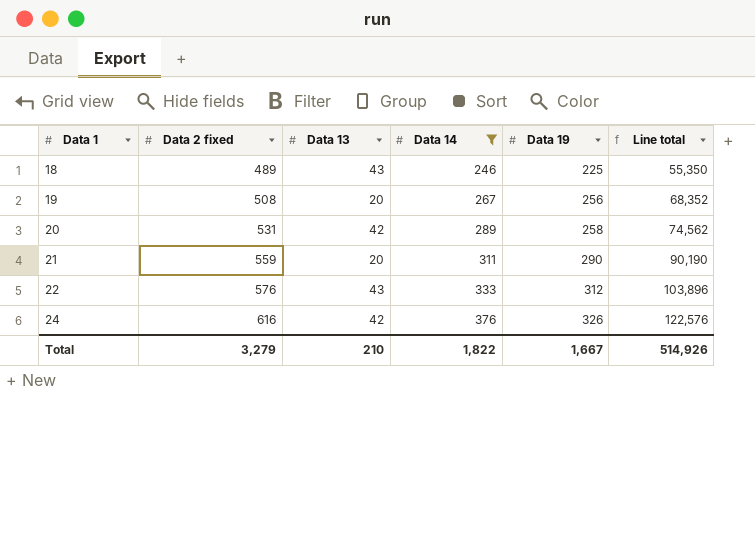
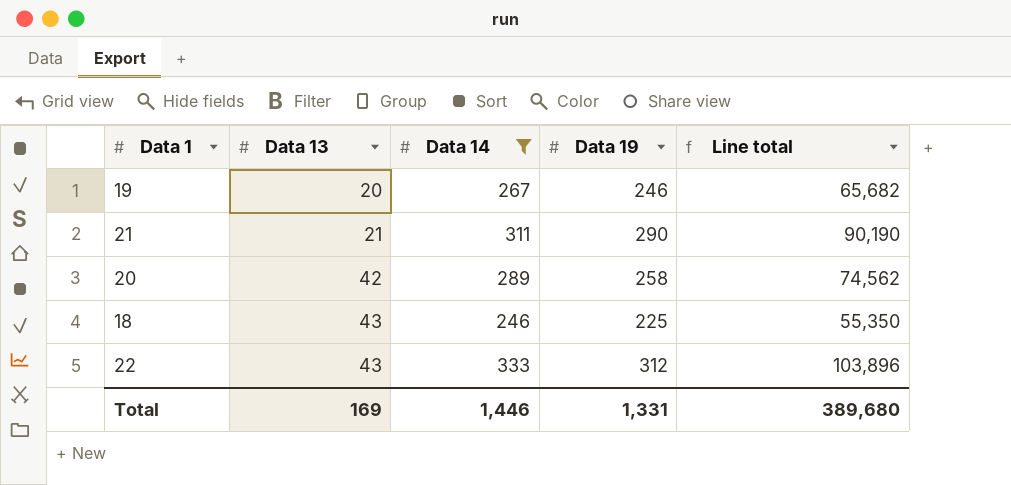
row order: Data 1 ascending -> Data 13 ascending
column Data 2 fixed | position: 2 -> none
row 24: 616 | 42 | 376 | 326 | 122,576 -> none
19 | Data 19: 256 -> 246
19 | Line total: 68,352 -> 65,682
21 | Data 13: 20 -> 21
Total | Data 13: 210 -> 169
Total | Data 14: 1,822 -> 1,446
Total | Data 19: 1,667 -> 1,331
Total | Line total: 514,926 -> 389,680

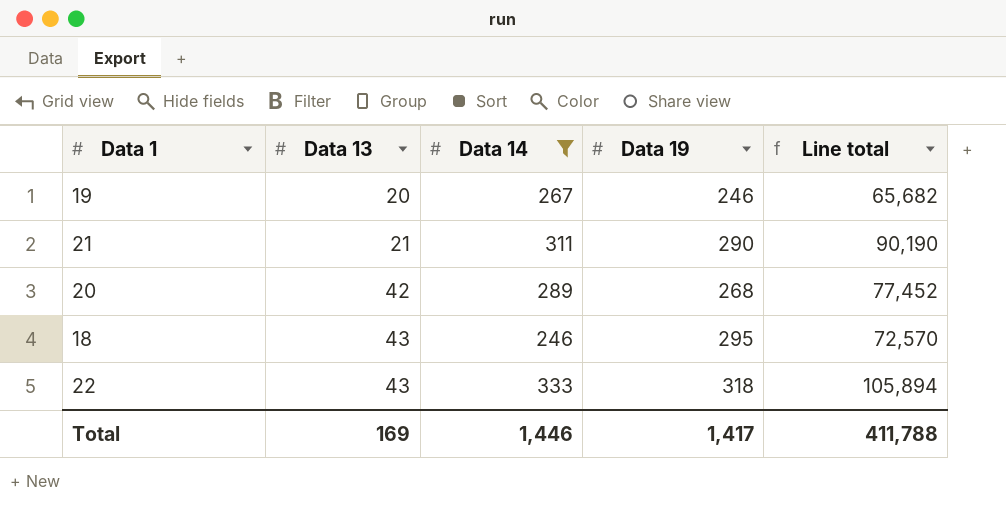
20 | Data 19: 258 -> 268
20 | Line total: 74,562 -> 77,452
18 | Data 19: 225 -> 295
18 | Line total: 55,350 -> 72,570
22 | Data 19: 312 -> 318
22 | Line total: 103,896 -> 105,894
Total | Data 19: 1,331 -> 1,417
Total | Line total: 389,680 -> 411,788

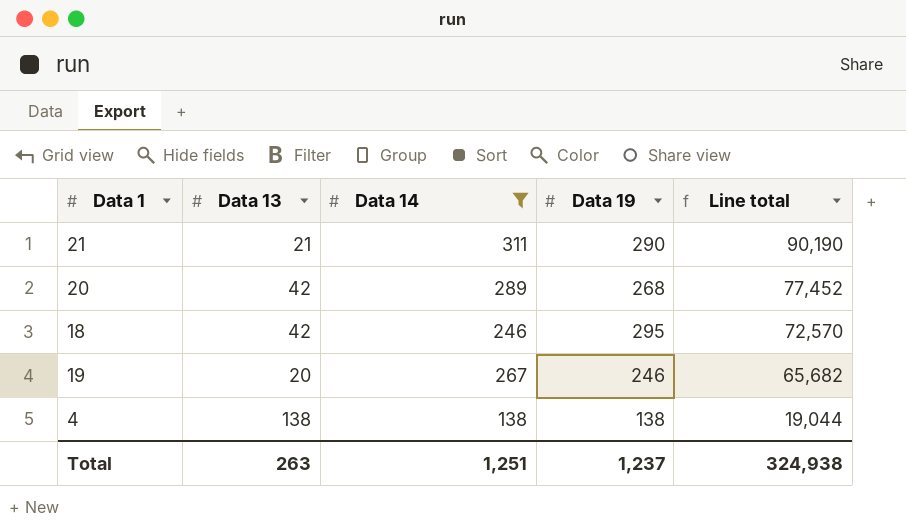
row order: Data 13 ascending -> Line total descending
row 22: 43 | 333 | 318 | 105,894 -> none
18 | Data 13: 43 -> 42
row 4: none -> 138 | 138 | 138 | 19,044
Total | Data 13: 169 -> 263
Total | Data 14: 1,446 -> 1,251
Total | Data 19: 1,417 -> 1,237
Total | Line total: 411,788 -> 324,938

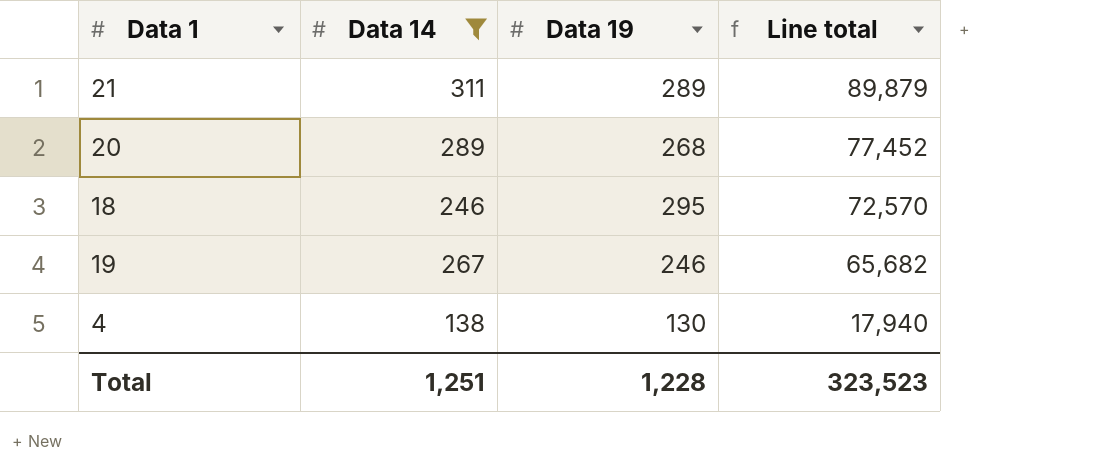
column Data 13 | position: 2 -> none
21 | Data 19: 290 -> 289
21 | Line total: 90,190 -> 89,879
4 | Data 19: 138 -> 130
4 | Line total: 19,044 -> 17,940
Total | Data 19: 1,237 -> 1,228
Total | Line total: 324,938 -> 323,523

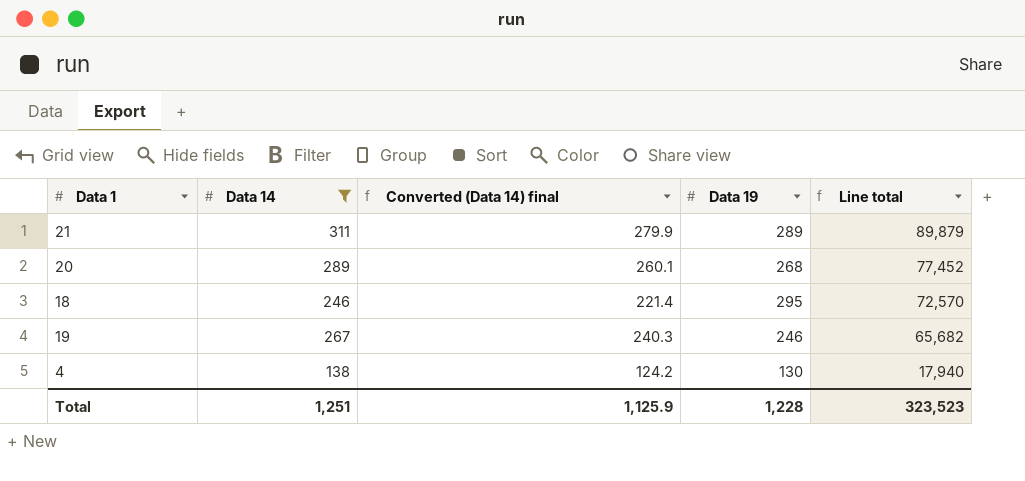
column Converted (Data 14) final | formula: none -> [Data 14] * 0.9

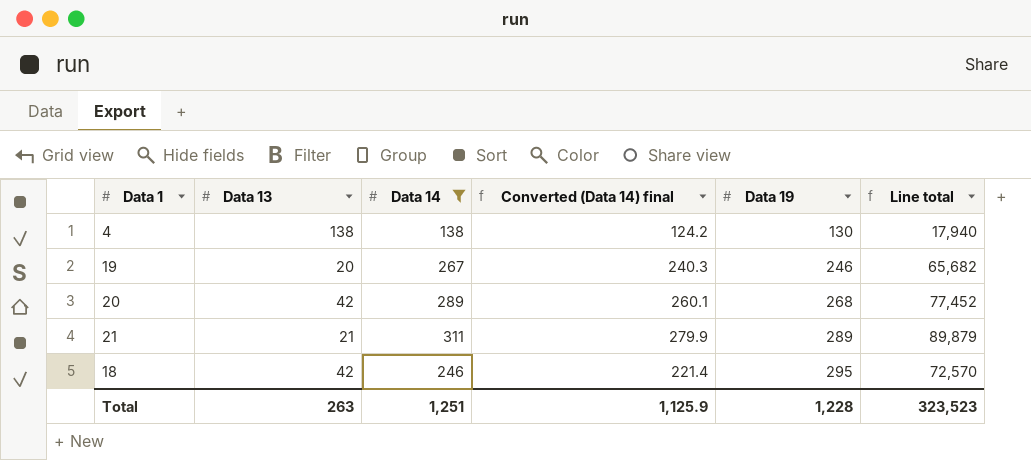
row order: Line total descending -> Data 19 ascending
column Data 13 | position: none -> 2

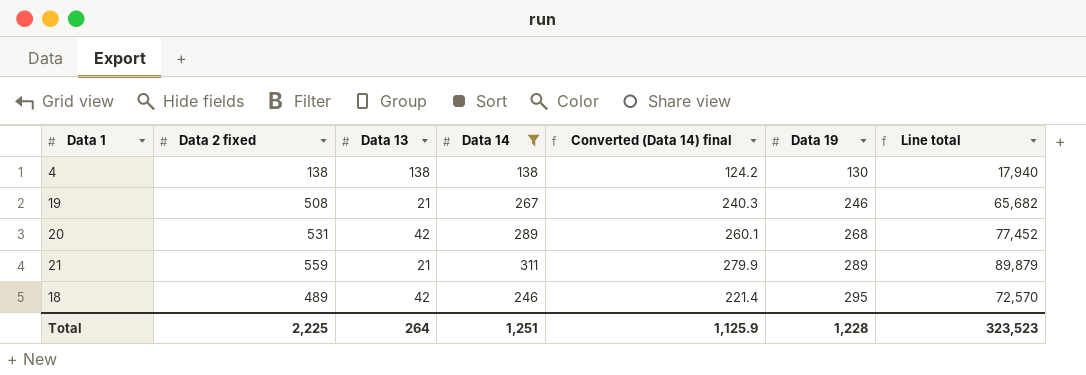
column Data 2 fixed | position: none -> 2
19 | Data 13: 20 -> 21
Total | Data 13: 263 -> 264

